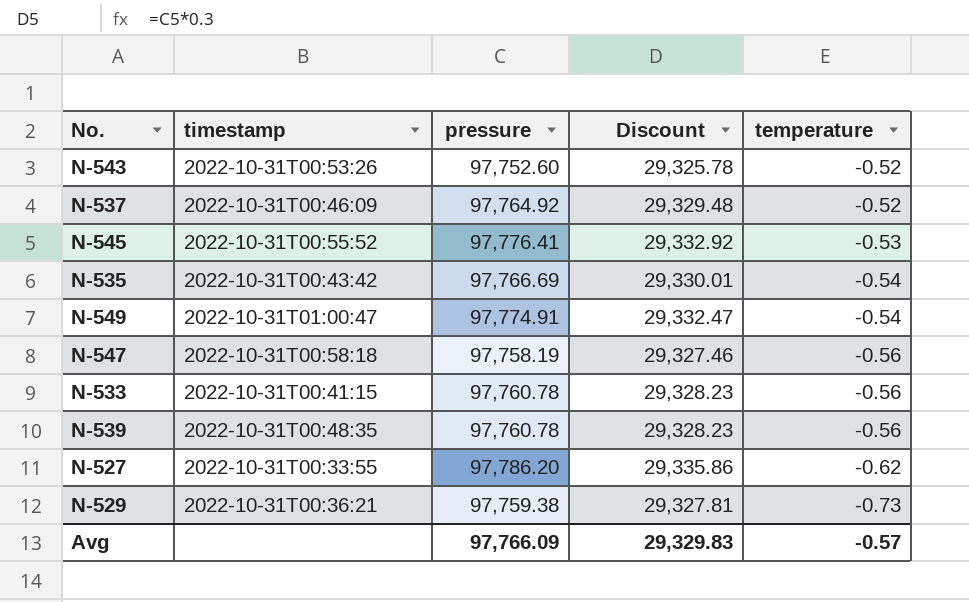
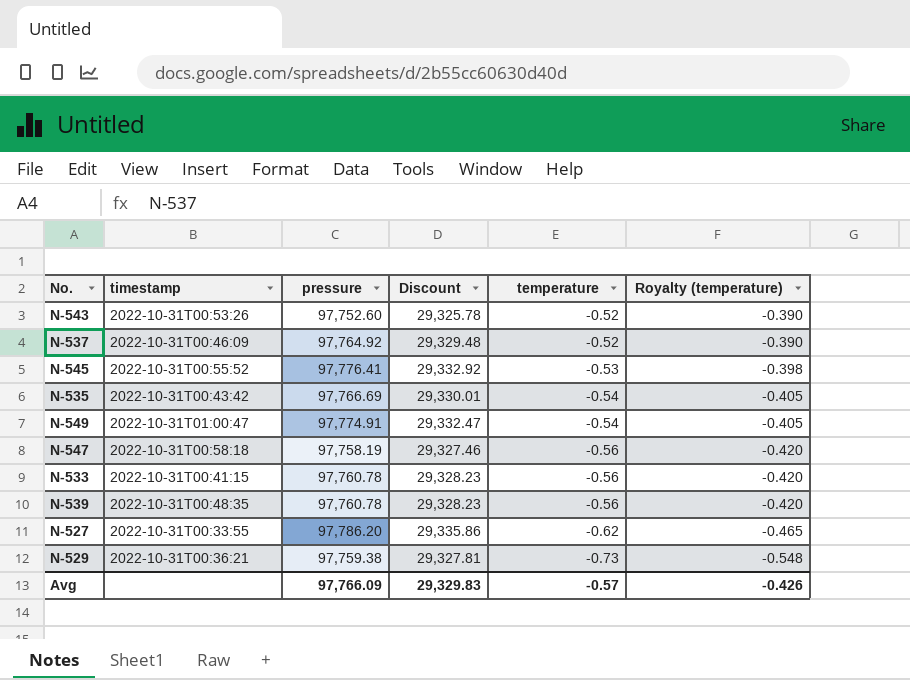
column Royalty (temperature) | formula: none -> [temperature] * 0.75

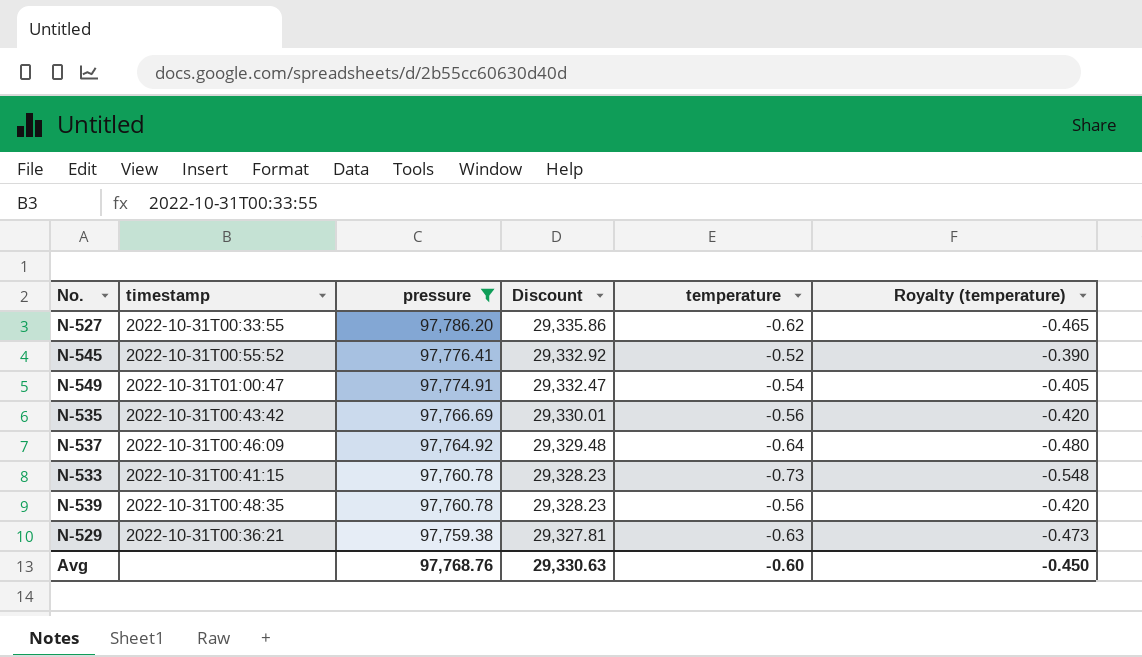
filter: none -> pressure >= 97,759.38
row order: temperature descending -> pressure descending
N-545 | temperature: -0.53 -> -0.52
N-545 | Royalty (temperature): -0.398 -> -0.390
N-535 | temperature: -0.54 -> -0.56
N-535 | Royalty (temperature): -0.405 -> -0.420
N-537 | temperature: -0.52 -> -0.64
N-537 | Royalty (temperature): -0.390 -> -0.480
N-533 | temperature: -0.56 -> -0.73
N-533 | Royalty (temperature): -0.420 -> -0.548
N-529 | temperature: -0.73 -> -0.63
N-529 | Royalty (temperature): -0.548 -> -0.473
Avg | pressure: 97,766.09 -> 97,768.76
Avg | Discount: 29,329.83 -> 29,330.63
Avg | temperature: -0.57 -> -0.60
Avg | Royalty (temperature): -0.426 -> -0.450

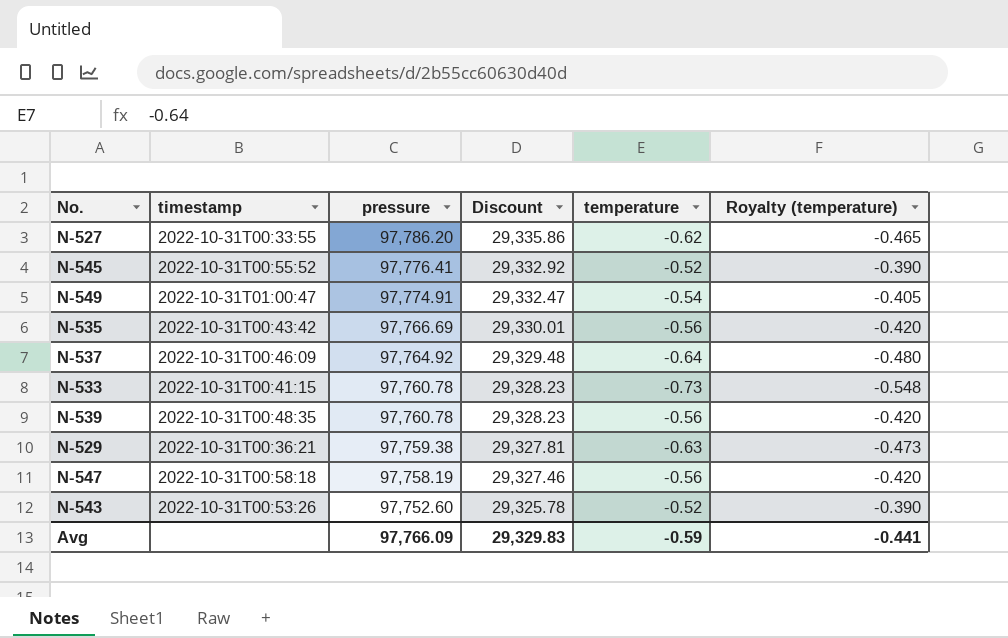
filter: pressure >= 97,759.38 -> none
Avg | pressure: 97,768.76 -> 97,766.09
Avg | Discount: 29,330.63 -> 29,329.83
Avg | temperature: -0.60 -> -0.59
Avg | Royalty (temperature): -0.450 -> -0.441

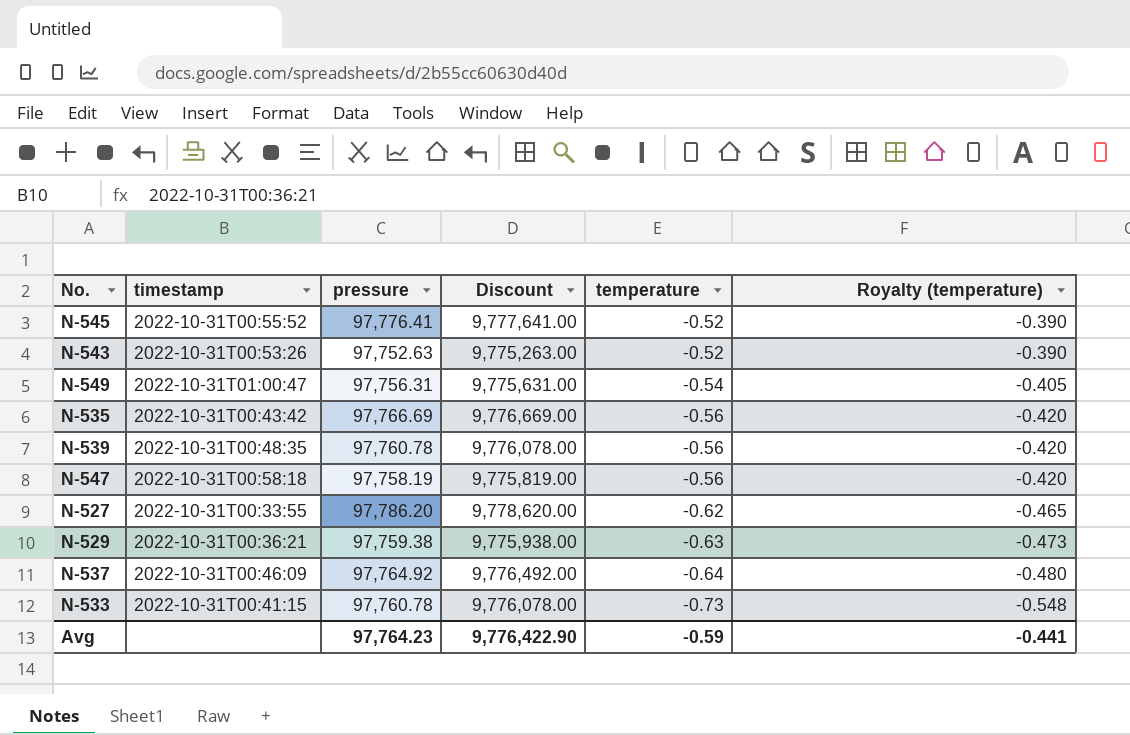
row order: pressure descending -> temperature descending
column Discount | formula: [pressure] * 0.3 -> [pressure] * 100
N-543 | pressure: 97,752.60 -> 97,752.63
N-549 | pressure: 97,774.91 -> 97,756.31
Avg | pressure: 97,766.09 -> 97,764.23
Avg | Discount: 29,329.83 -> 9,776,422.90

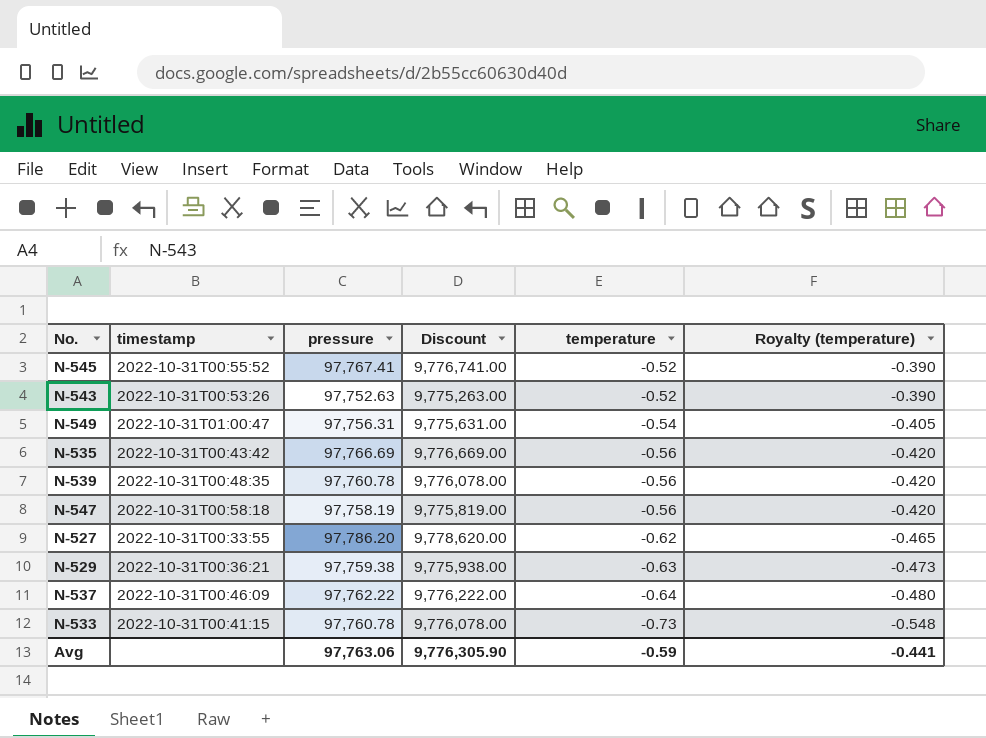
N-545 | pressure: 97,776.41 -> 97,767.41
N-545 | Discount: 9,777,641.00 -> 9,776,741.00
N-537 | pressure: 97,764.92 -> 97,762.22
N-537 | Discount: 9,776,492.00 -> 9,776,222.00
Avg | pressure: 97,764.23 -> 97,763.06
Avg | Discount: 9,776,422.90 -> 9,776,305.90

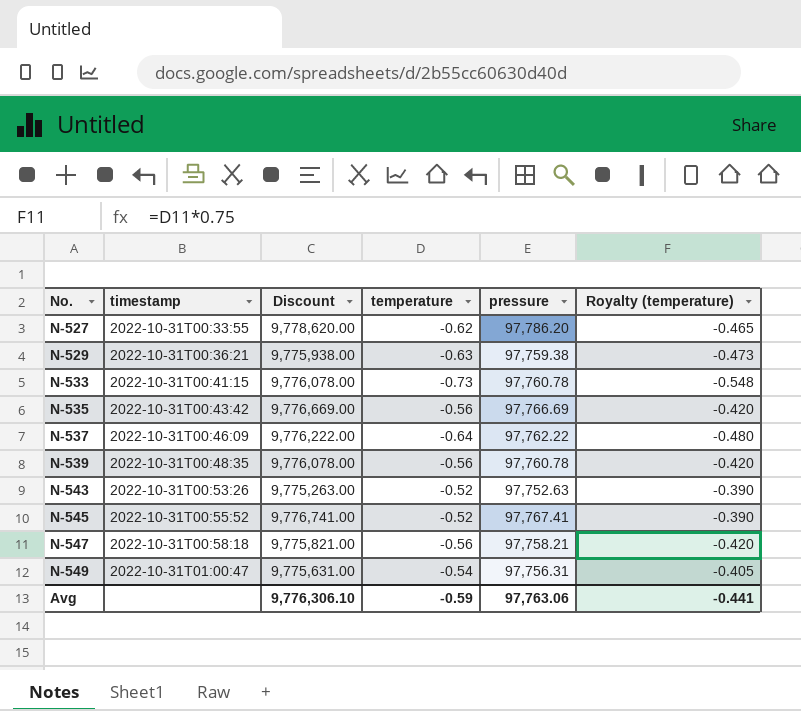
row order: temperature descending -> No. ascending
column pressure | position: 3 -> 5
N-547 | Discount: 9,775,819.00 -> 9,775,821.00
N-547 | pressure: 97,758.19 -> 97,758.21
Avg | Discount: 9,776,305.90 -> 9,776,306.10

